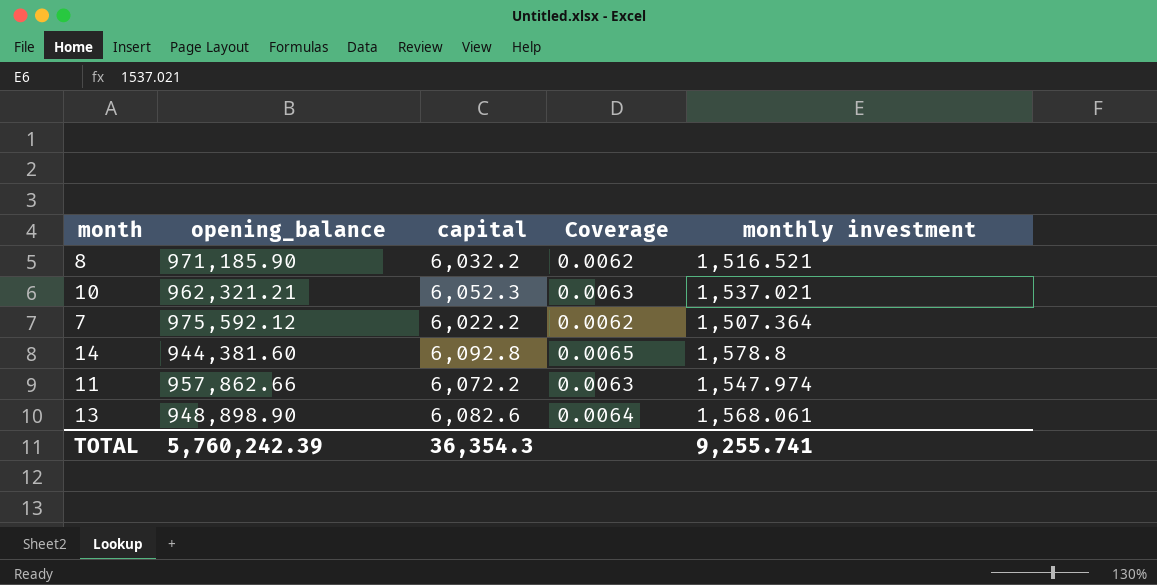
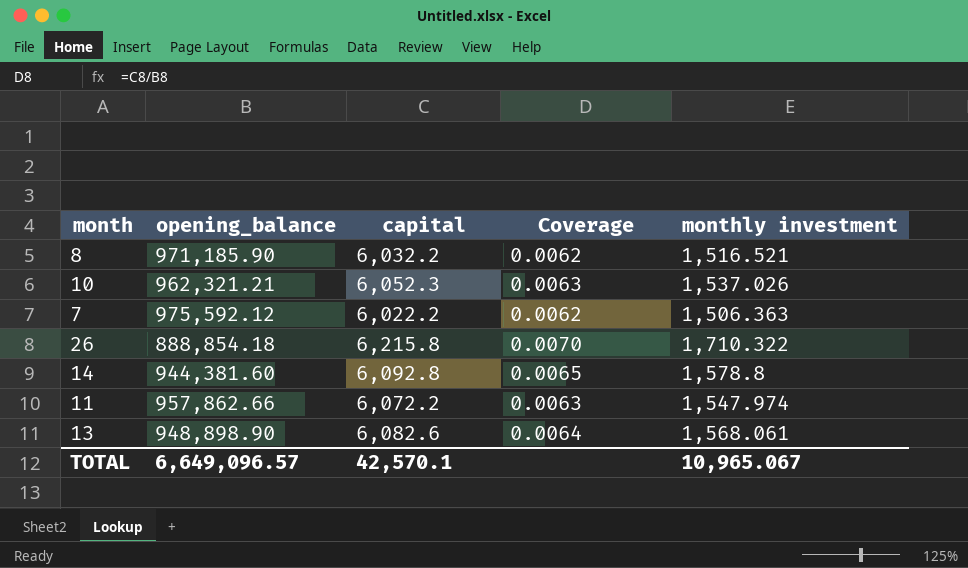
10 | monthly investment: 1,537.021 -> 1,537.026
7 | monthly investment: 1,507.364 -> 1,506.363
row 26: none -> 888,854.18 | 6,215.8 | 0.0070 | 1,710.322
TOTAL | opening_balance: 5,760,242.39 -> 6,649,096.57
TOTAL | capital: 36,354.3 -> 42,570.1
TOTAL | monthly investment: 9,255.741 -> 10,965.067

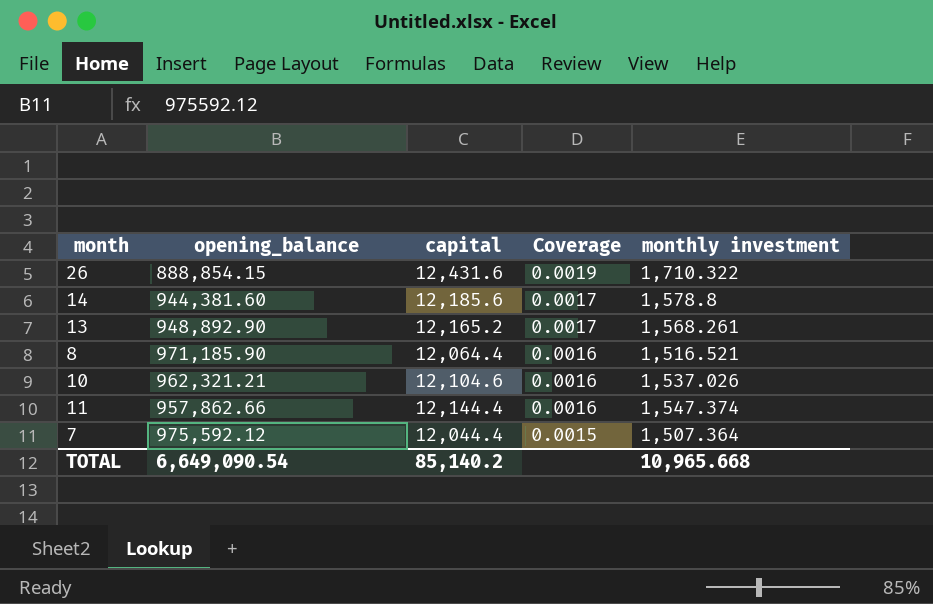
row order: none -> Coverage descending
column Coverage | formula: [capital] / [opening_balance] -> [monthly investment] / [opening_balance]
26 | opening_balance: 888,854.18 -> 888,854.15
26 | capital: 6,215.8 -> 12,431.6
14 | capital: 6,092.8 -> 12,185.6
13 | opening_balance: 948,898.90 -> 948,892.90
13 | capital: 6,082.6 -> 12,165.2
13 | monthly investment: 1,568.061 -> 1,568.261
8 | capital: 6,032.2 -> 12,064.4
10 | capital: 6,052.3 -> 12,104.6
11 | capital: 6,072.2 -> 12,144.4
11 | monthly investment: 1,547.974 -> 1,547.374
7 | capital: 6,022.2 -> 12,044.4
7 | monthly investment: 1,506.363 -> 1,507.364
TOTAL | opening_balance: 6,649,096.57 -> 6,649,090.54
TOTAL | capital: 42,570.1 -> 85,140.2
TOTAL | monthly investment: 10,965.067 -> 10,965.668

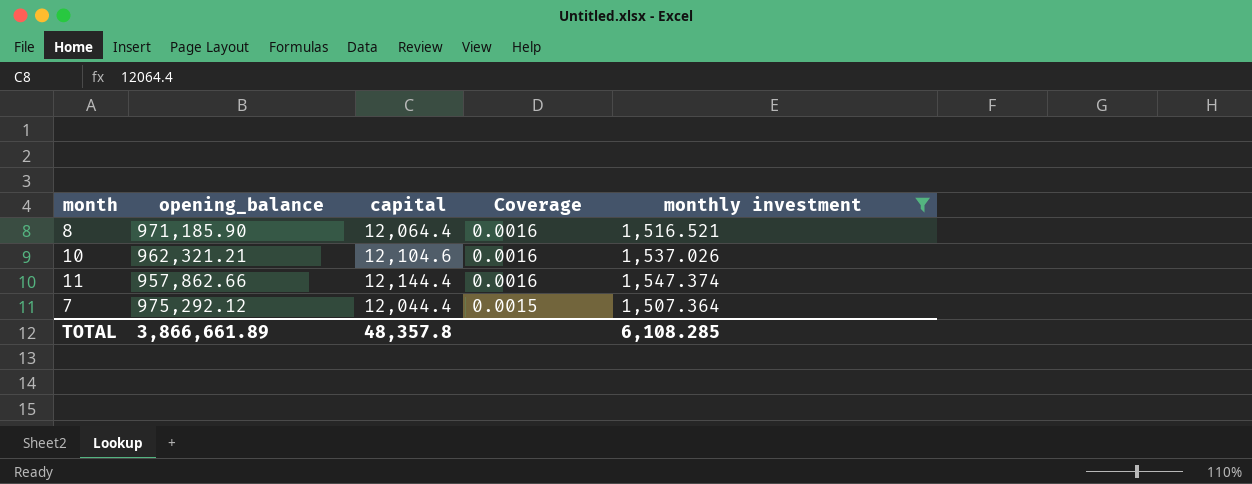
filter: none -> monthly investment <= 1,547.374
7 | opening_balance: 975,592.12 -> 975,292.12
TOTAL | opening_balance: 6,649,090.54 -> 3,866,661.89
TOTAL | capital: 85,140.2 -> 48,357.8
TOTAL | monthly investment: 10,965.668 -> 6,108.285

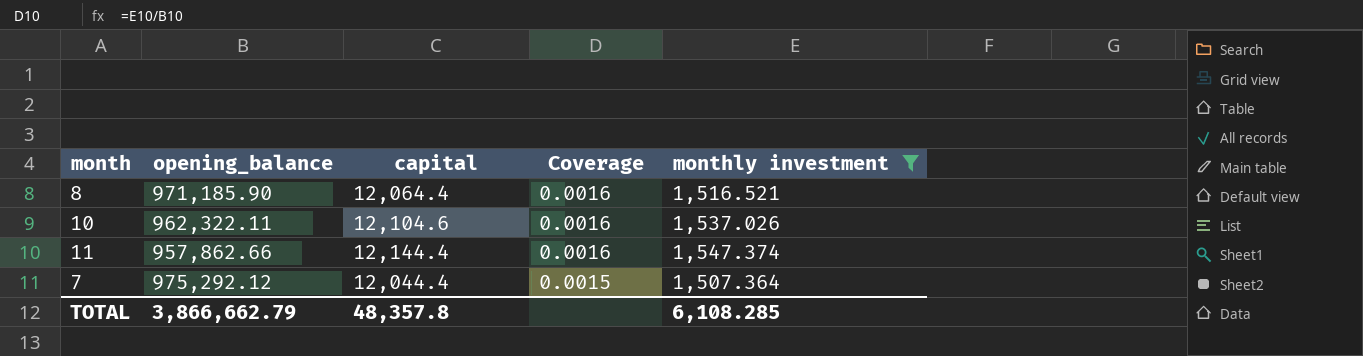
10 | opening_balance: 962,321.21 -> 962,322.11
TOTAL | opening_balance: 3,866,661.89 -> 3,866,662.79

